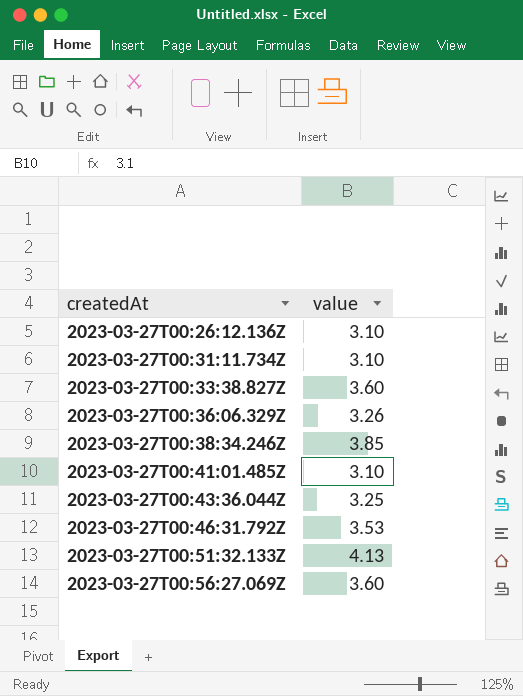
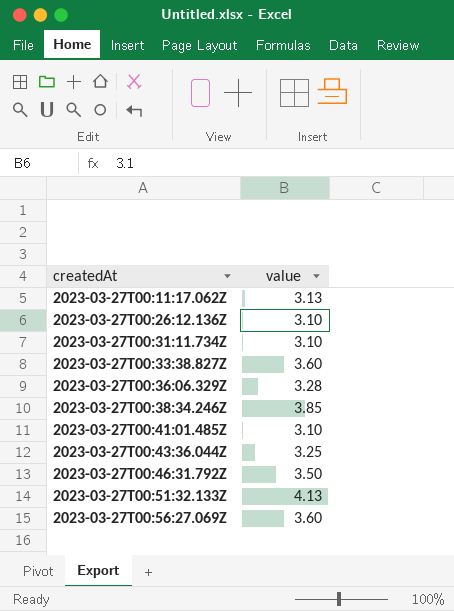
row 2023-03-27T00:11:17.062Z: none -> 3.13
2023-03-27T00:36:06.329Z | value: 3.26 -> 3.28
2023-03-27T00:46:31.792Z | value: 3.53 -> 3.50

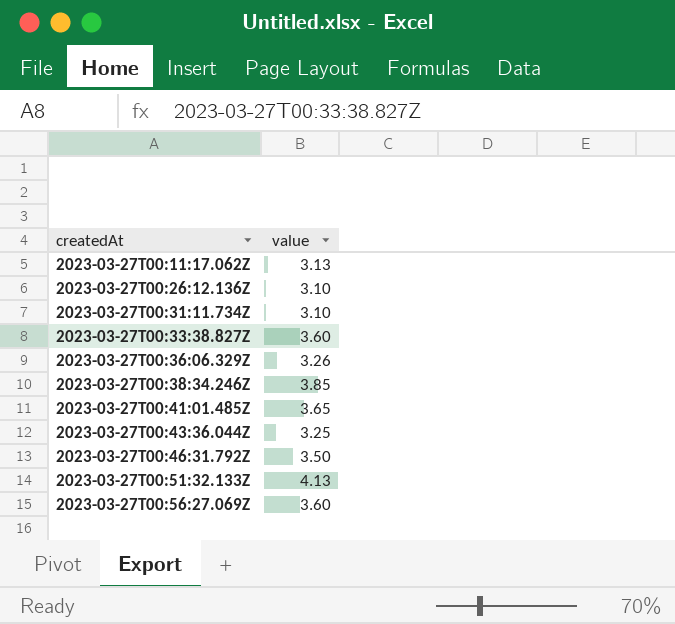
2023-03-27T00:36:06.329Z | value: 3.28 -> 3.26
2023-03-27T00:41:01.485Z | value: 3.10 -> 3.65

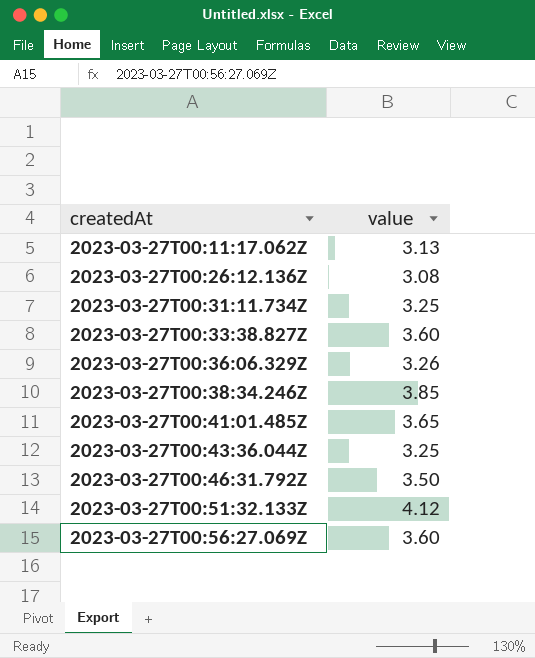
2023-03-27T00:26:12.136Z | value: 3.10 -> 3.08
2023-03-27T00:31:11.734Z | value: 3.10 -> 3.25
2023-03-27T00:51:32.133Z | value: 4.13 -> 4.12

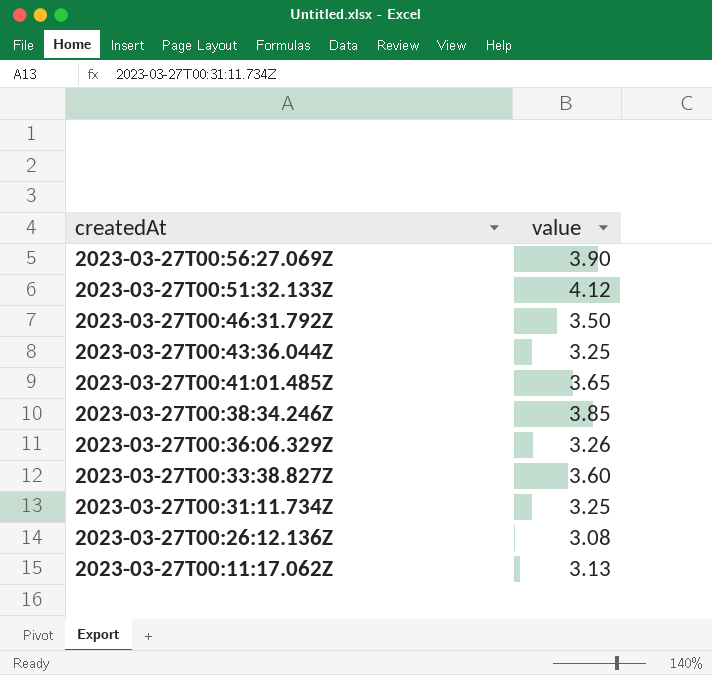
row order: createdAt ascending -> createdAt descending
2023-03-27T00:56:27.069Z | value: 3.60 -> 3.90

